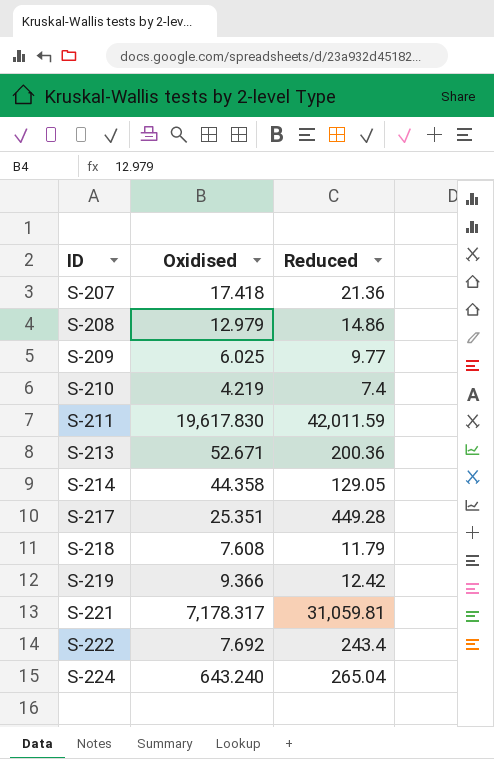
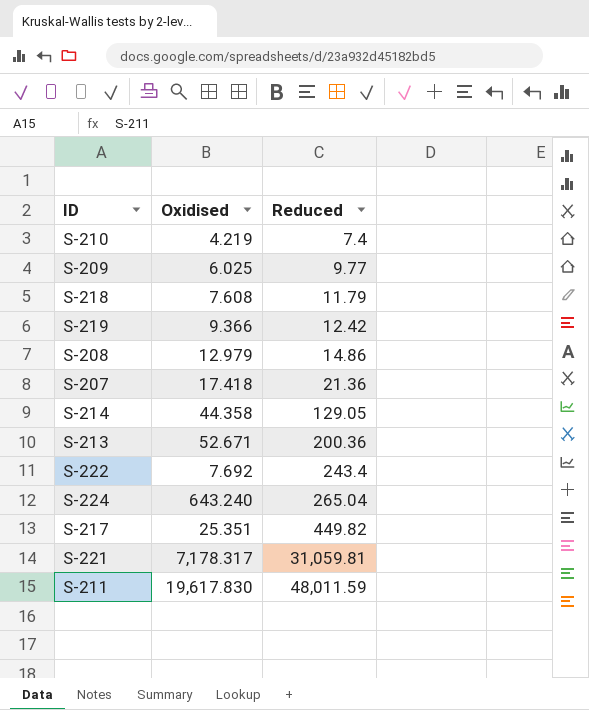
row order: ID ascending -> Reduced ascending
S-217 | Reduced: 449.28 -> 449.82
S-211 | Reduced: 42,011.59 -> 48,011.59

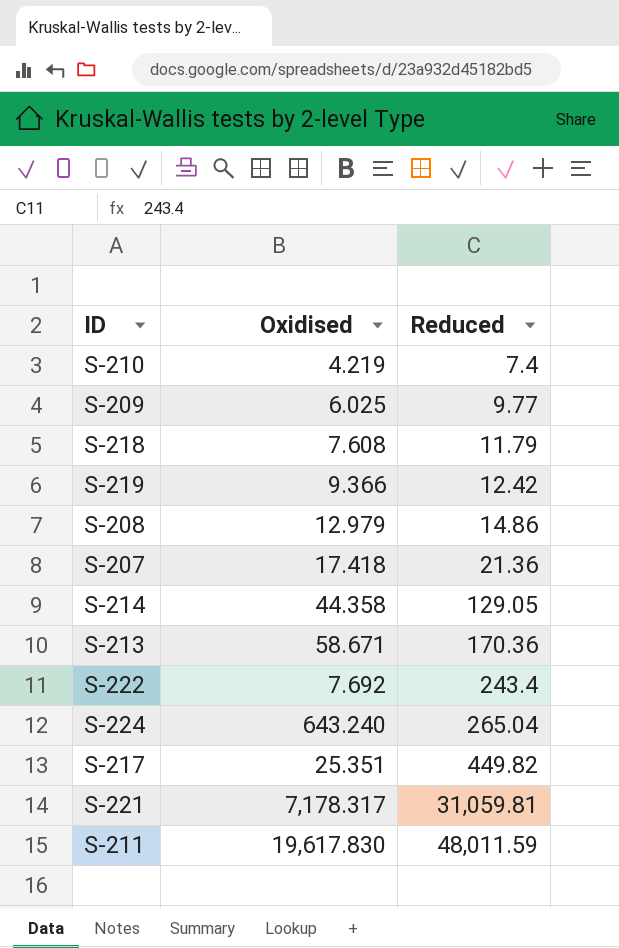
S-213 | Oxidised: 52.671 -> 58.671
S-213 | Reduced: 200.36 -> 170.36

